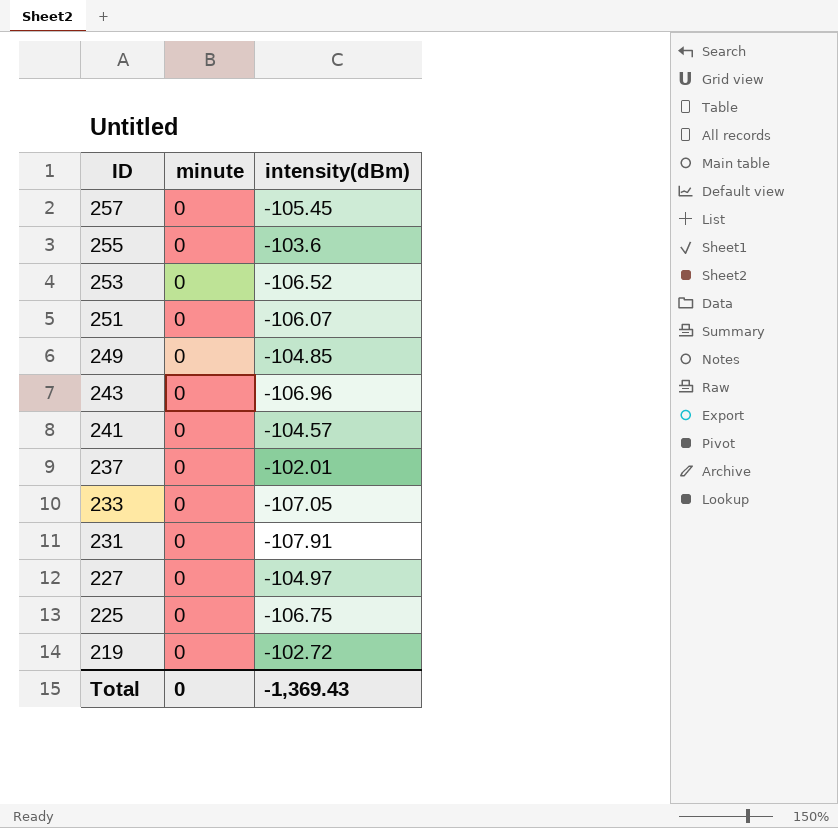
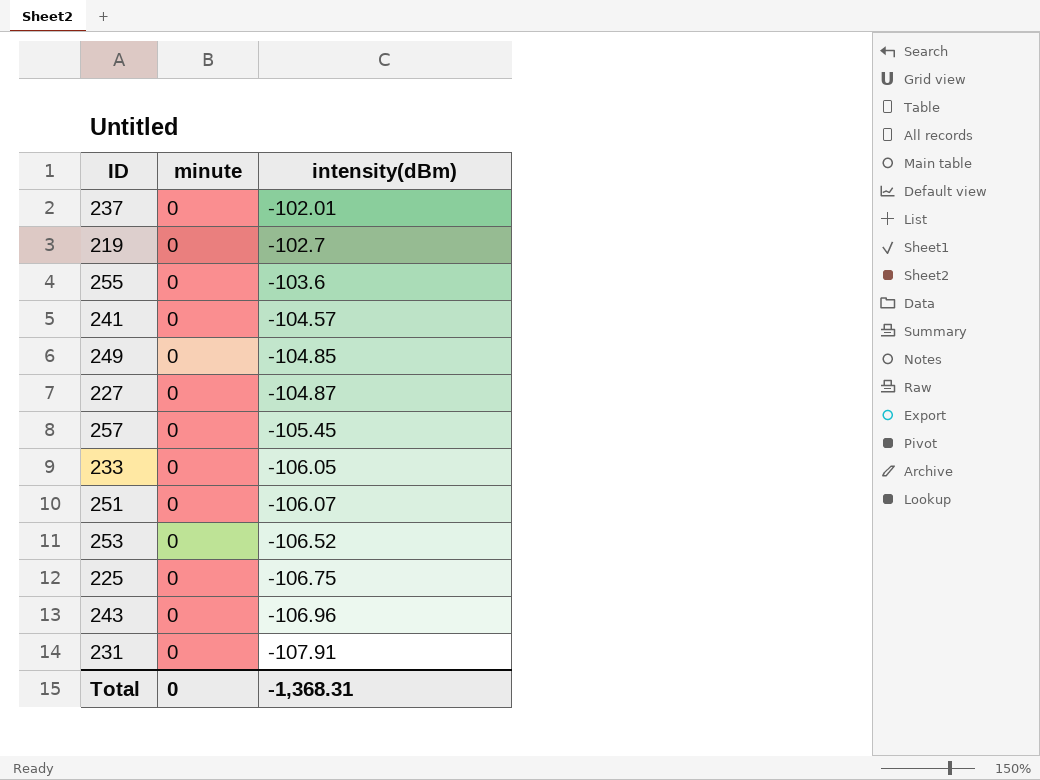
row order: ID descending -> intensity(dBm) descending
219 | intensity(dBm): -102.72 -> -102.7
227 | intensity(dBm): -104.97 -> -104.87
233 | intensity(dBm): -107.05 -> -106.05
Total | intensity(dBm): -1,369.43 -> -1,368.31

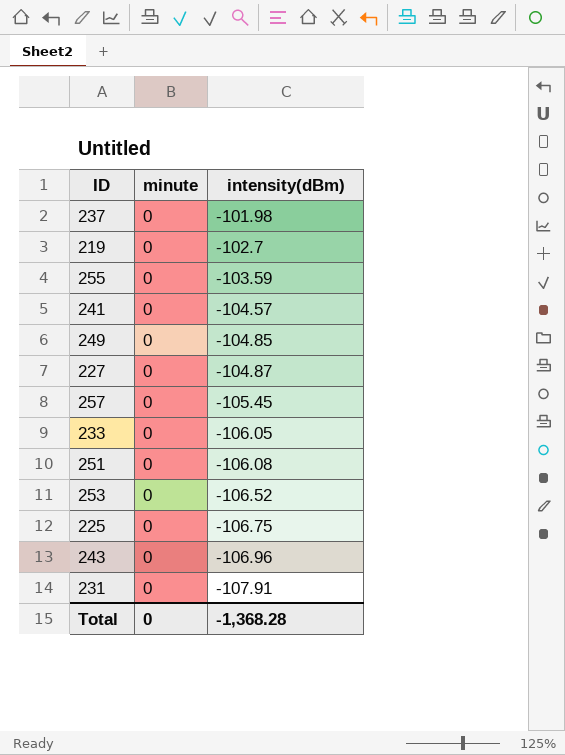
237 | intensity(dBm): -102.01 -> -101.98
255 | intensity(dBm): -103.6 -> -103.59
251 | intensity(dBm): -106.07 -> -106.08
Total | intensity(dBm): -1,368.31 -> -1,368.28

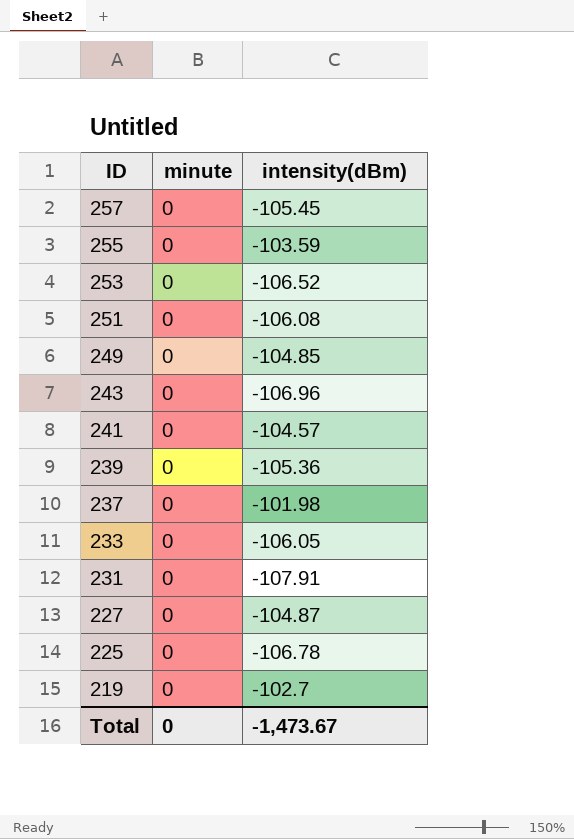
row order: intensity(dBm) descending -> ID descending
row 239: none -> 0 | -105.36
225 | intensity(dBm): -106.75 -> -106.78
Total | intensity(dBm): -1,368.28 -> -1,473.67

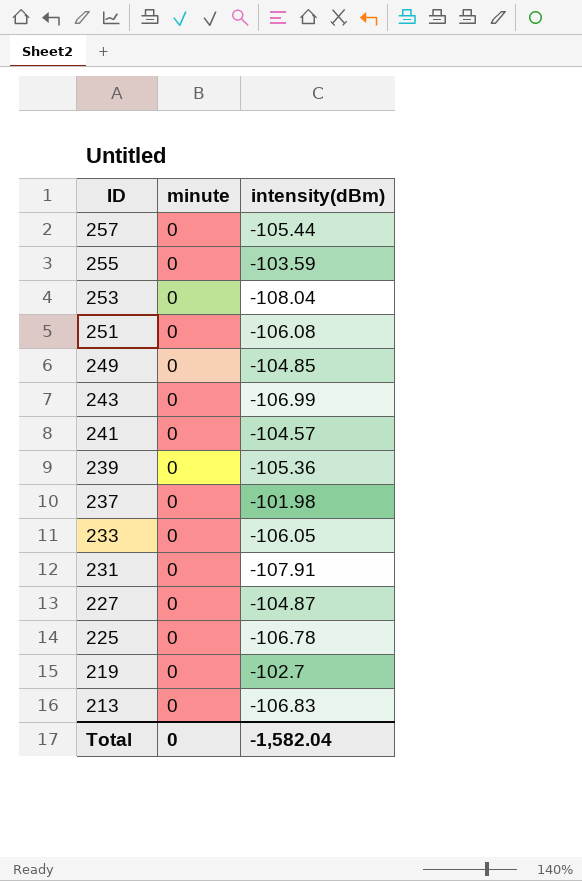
257 | intensity(dBm): -105.45 -> -105.44
253 | intensity(dBm): -106.52 -> -108.04
243 | intensity(dBm): -106.96 -> -106.99
row 213: none -> 0 | -106.83
Total | intensity(dBm): -1,473.67 -> -1,582.04

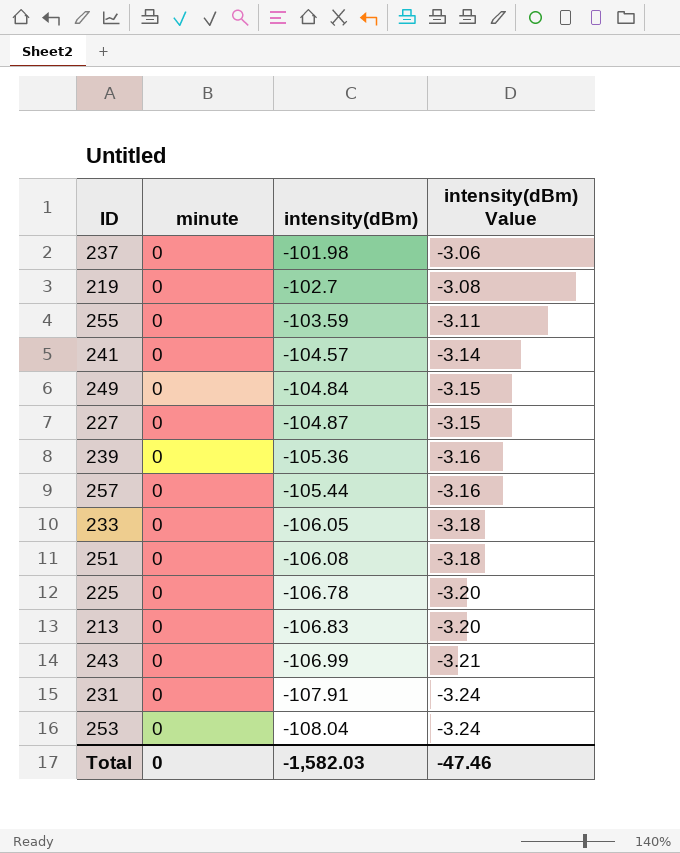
row order: ID descending -> intensity(dBm) descending
column intensity(dBm) Value | formula: none -> [intensity(dBm)] * 0.03
249 | intensity(dBm): -104.85 -> -104.84
Total | intensity(dBm): -1,582.04 -> -1,582.03

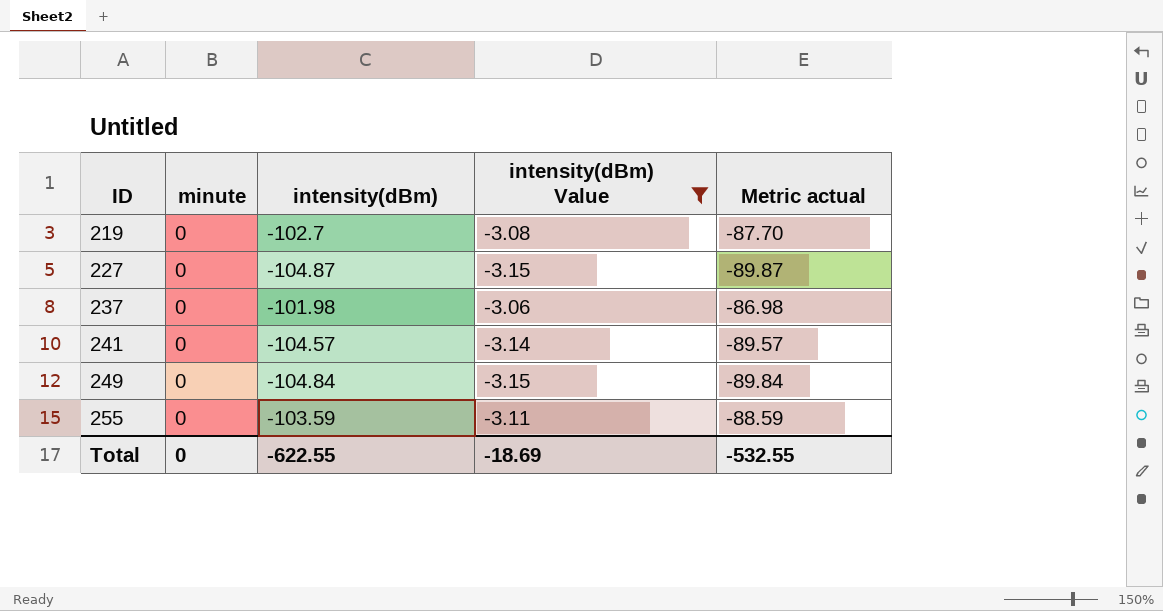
filter: none -> intensity(dBm) Value >= -3.15
row order: intensity(dBm) descending -> ID ascending
column Metric actual | formula: none -> [intensity(dBm)] + 15
Total | intensity(dBm): -1,582.03 -> -622.55
Total | intensity(dBm) Value: -47.46 -> -18.69

